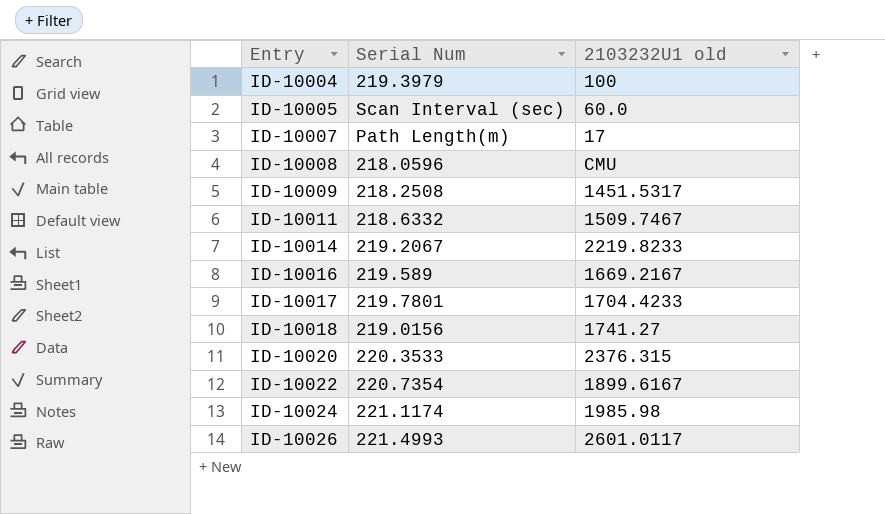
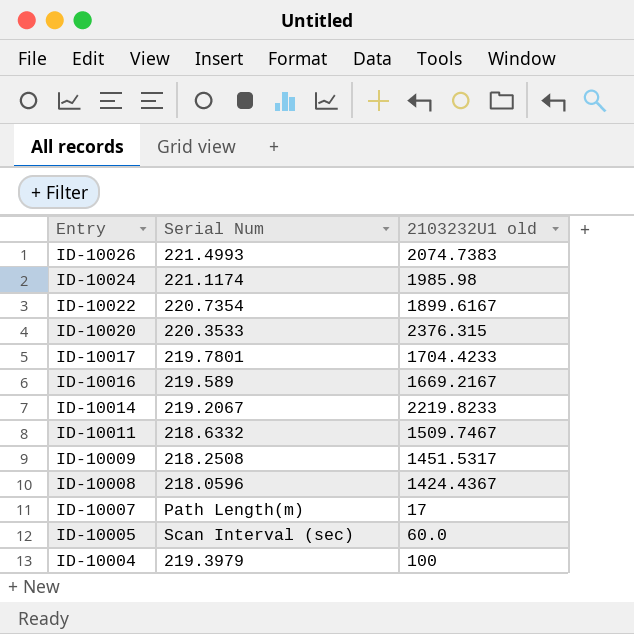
row order: Entry ascending -> Entry descending
row ID-10018: 219.0156 | 1741.27 -> none
ID-10026 | 2103232U1 old: 2601.0117 -> 2074.7383
ID-10008 | 2103232U1 old: CMU -> 1424.4367

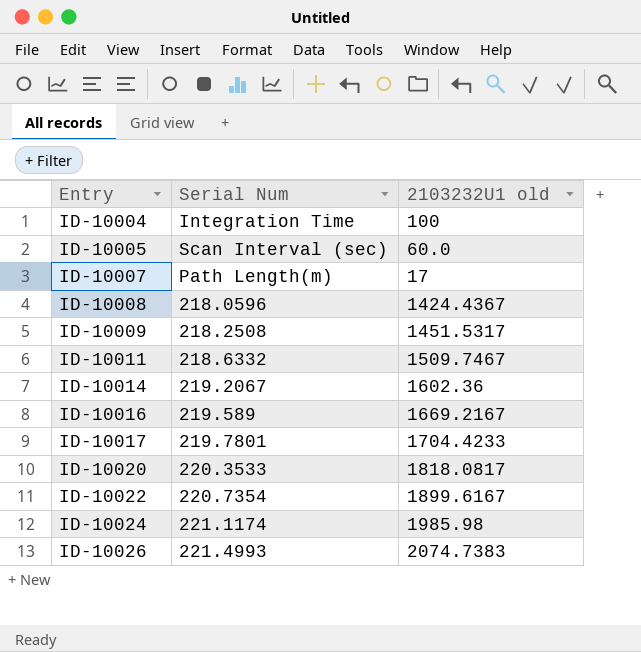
row order: Entry descending -> Entry ascending
ID-10004 | Serial Num: 219.3979 -> Integration Time
ID-10014 | 2103232U1 old: 2219.8233 -> 1602.36
ID-10020 | 2103232U1 old: 2376.315 -> 1818.0817

